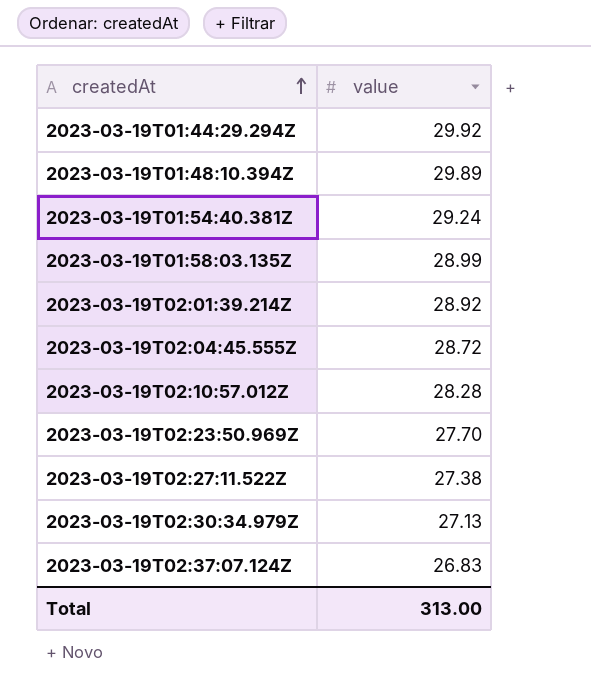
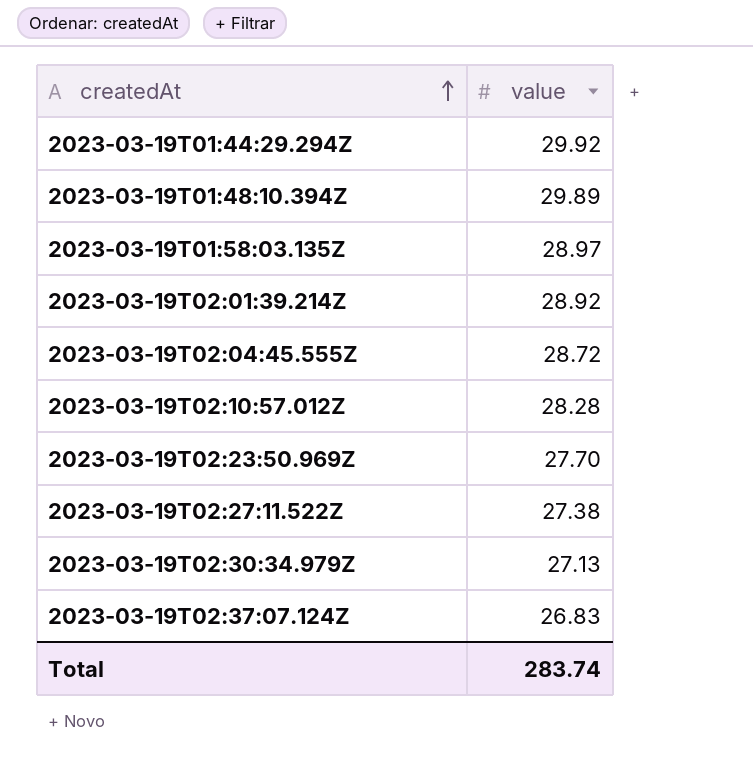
row 2023-03-19T01:54:40.381Z: 29.24 -> none
2023-03-19T01:58:03.135Z | value: 28.99 -> 28.97
Total | value: 313.00 -> 283.74

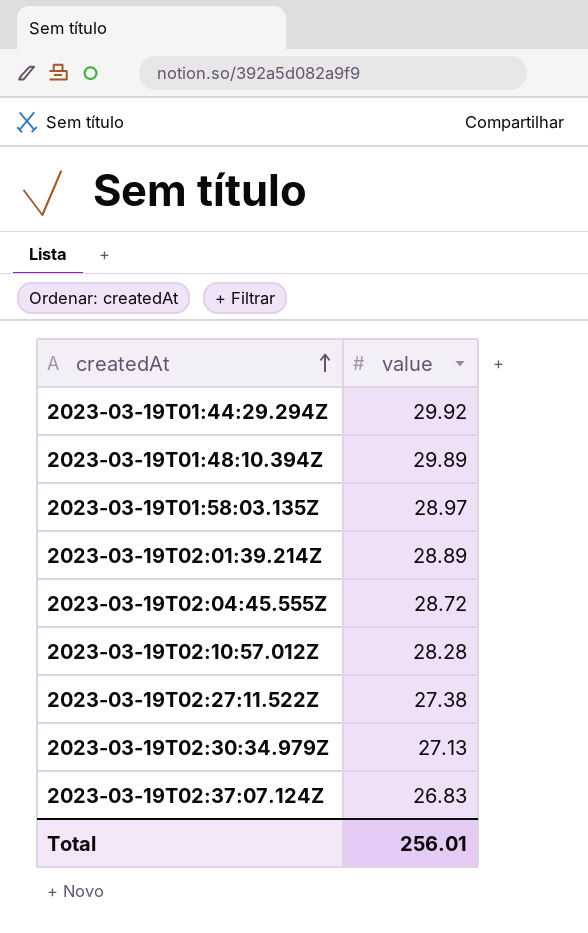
row 2023-03-19T02:23:50.969Z: 27.70 -> none
2023-03-19T02:01:39.214Z | value: 28.92 -> 28.89
Total | value: 283.74 -> 256.01

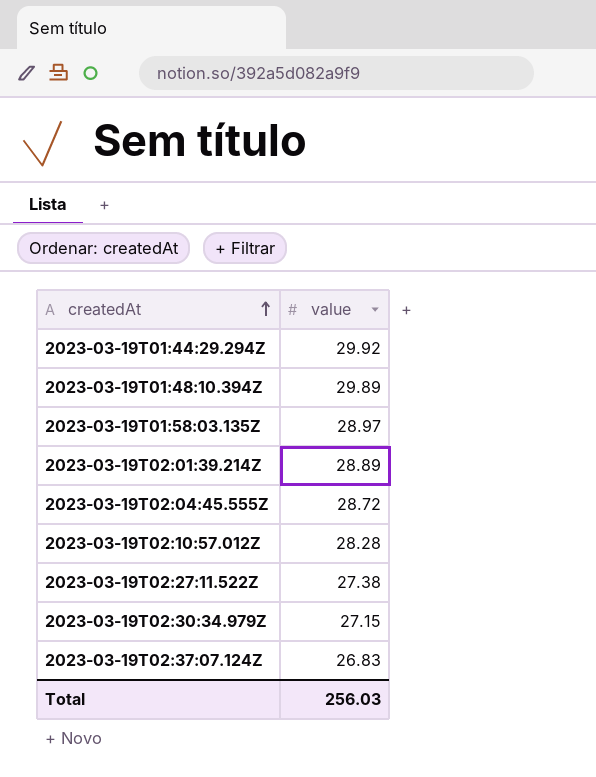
2023-03-19T02:30:34.979Z | value: 27.13 -> 27.15
Total | value: 256.01 -> 256.03

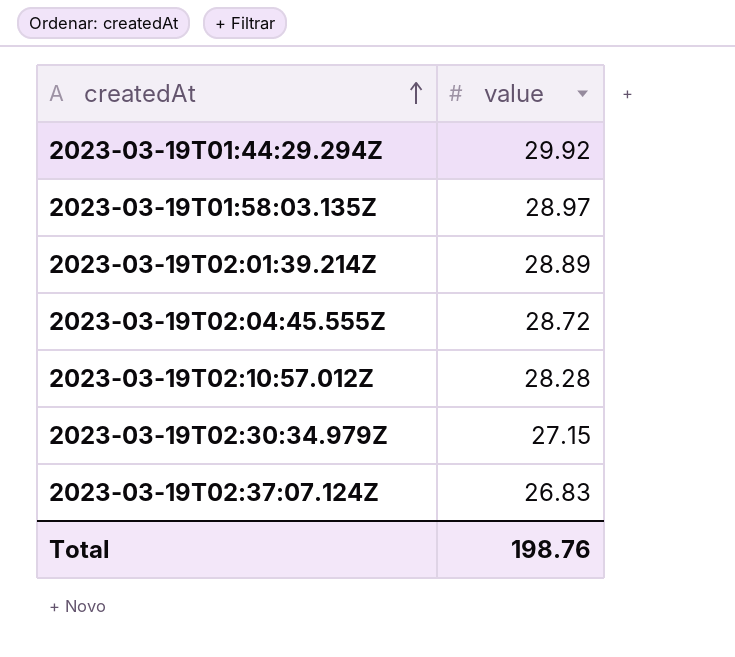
row 2023-03-19T01:48:10.394Z: 29.89 -> none
row 2023-03-19T02:27:11.522Z: 27.38 -> none
Total | value: 256.03 -> 198.76

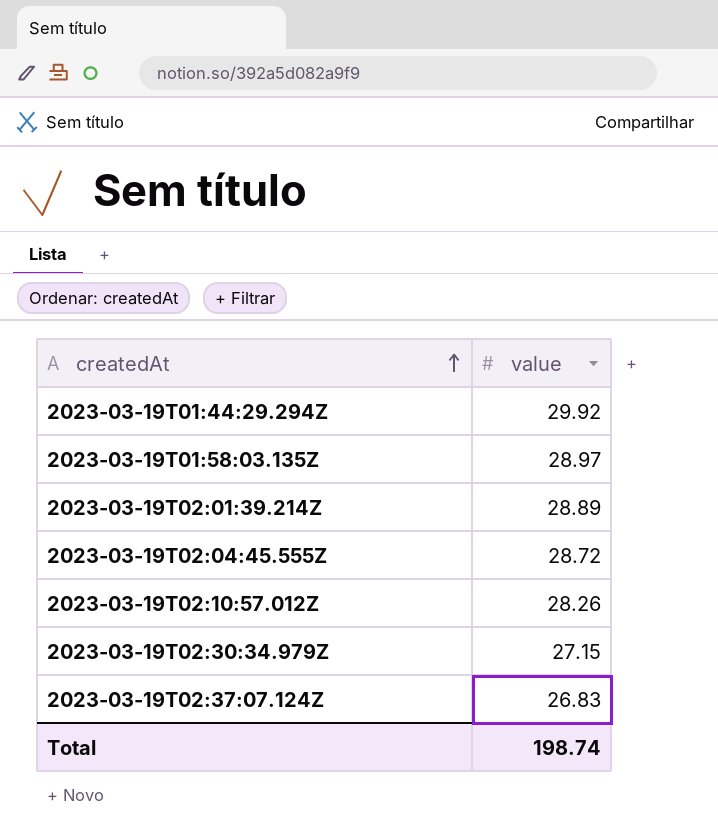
2023-03-19T02:10:57.012Z | value: 28.28 -> 28.26
Total | value: 198.76 -> 198.74

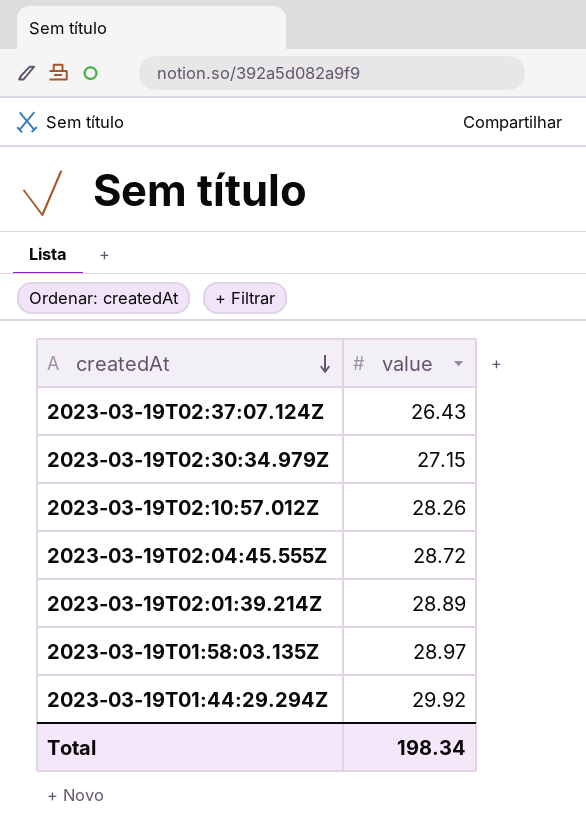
row order: createdAt ascending -> createdAt descending
2023-03-19T02:37:07.124Z | value: 26.83 -> 26.43
Total | value: 198.74 -> 198.34

